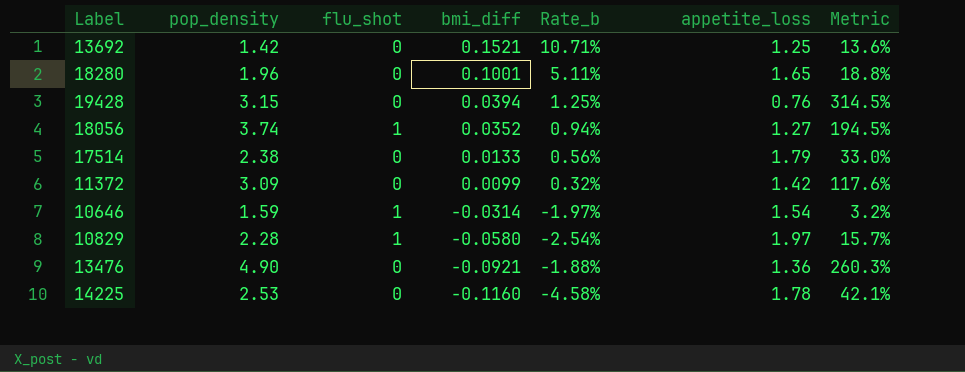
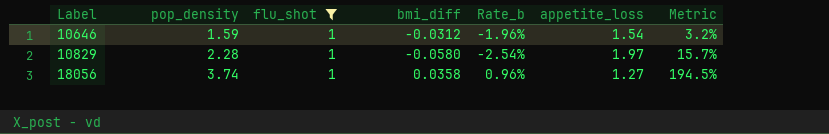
filter: none -> flu_shot = 1
row order: bmi_diff descending -> Label ascending
10646 | bmi_diff: -0.0314 -> -0.0312
10646 | Rate_b: -1.97% -> -1.96%
18056 | bmi_diff: 0.0352 -> 0.0358
18056 | Rate_b: 0.94% -> 0.96%

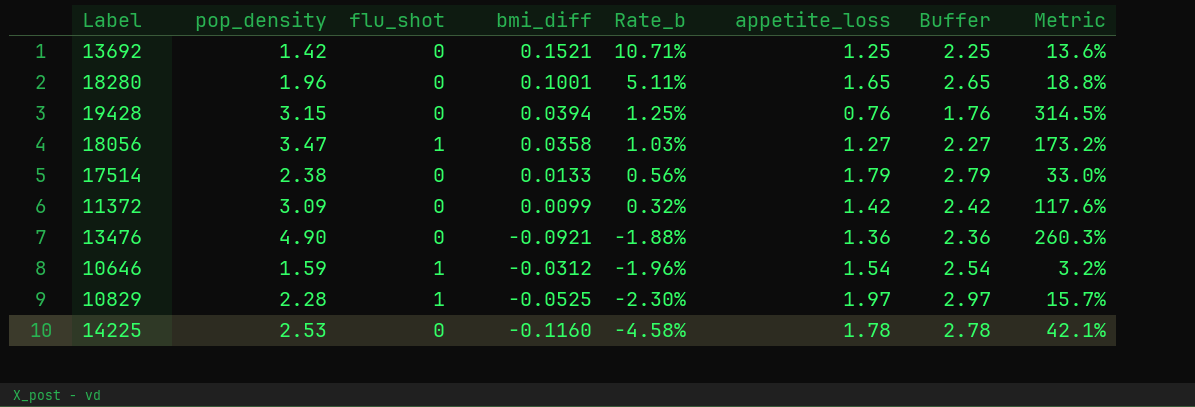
filter: flu_shot = 1 -> none
row order: Label ascending -> Rate_b descending
column Buffer | formula: none -> [appetite_loss] + 1
18056 | pop_density: 3.74 -> 3.47
18056 | Rate_b: 0.96% -> 1.03%
18056 | Metric: 194.5% -> 173.2%
10829 | bmi_diff: -0.0580 -> -0.0525
10829 | Rate_b: -2.54% -> -2.30%

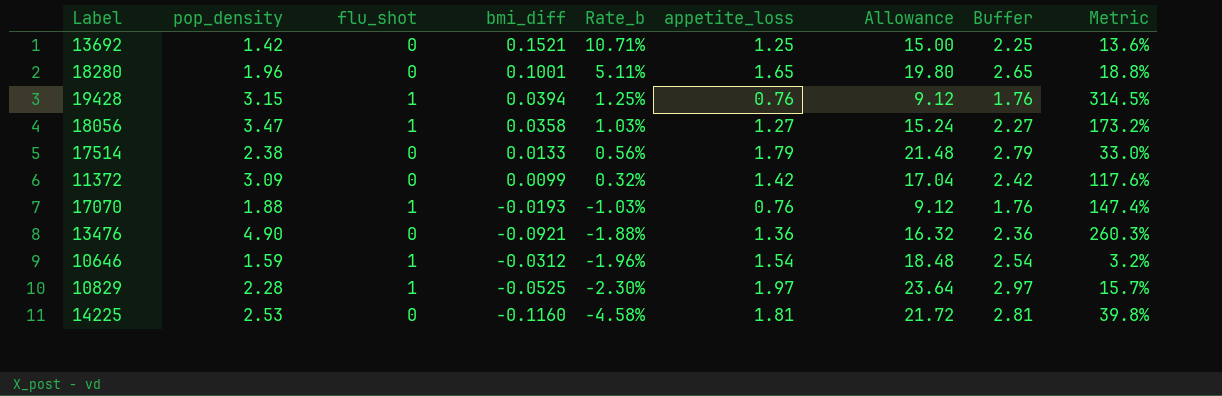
column Allowance | formula: none -> [appetite_loss] * 12
19428 | flu_shot: 0 -> 1
row 17070: none -> 1.88 | 1 | -0.0193 | -1.03% | 0.76 | 9.12 | 1.76 | 147.4%
14225 | appetite_loss: 1.78 -> 1.81
14225 | Buffer: 2.78 -> 2.81
14225 | Metric: 42.1% -> 39.8%

